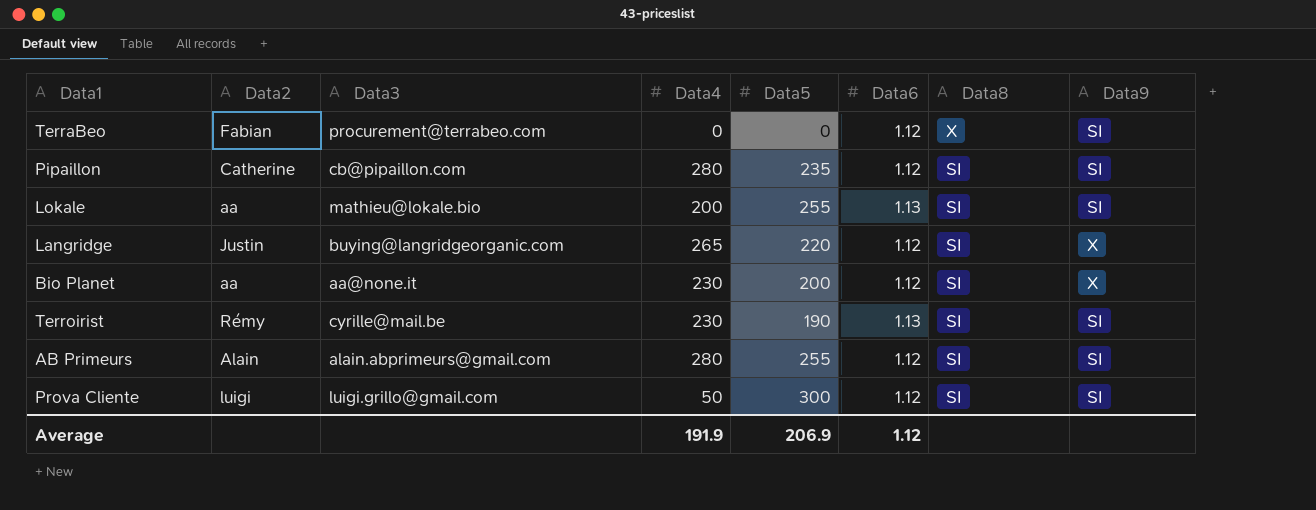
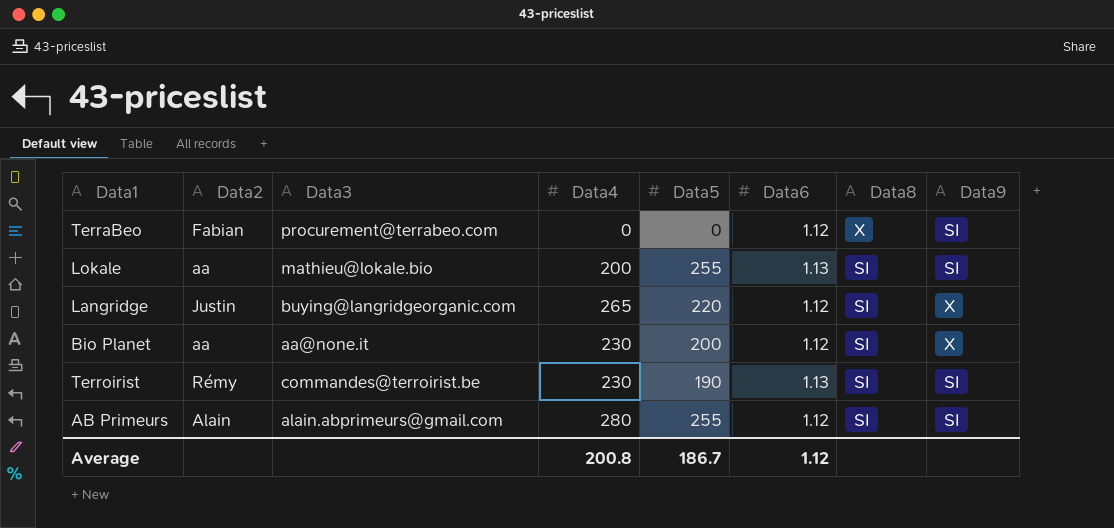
row Pipaillon: Catherine | cb@pipaillon.com | 280 | 235 | 1.12 | SI | SI -> none
row Prova Cliente: luigi | luigi.grillo@gmail.com | 50 | 300 | 1.12 | SI | SI -> none
Terroirist | Data3: cyrille@mail.be -> commandes@terroirist.be
Average | Data4: 191.9 -> 200.8
Average | Data5: 206.9 -> 186.7

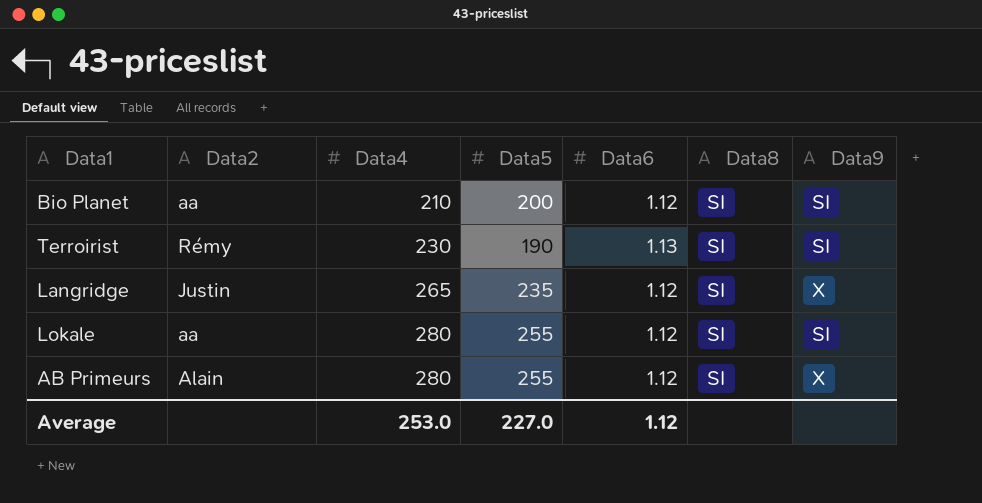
row order: Data8 descending -> Data4 ascending
column Data3 | position: 3 -> none
row TerraBeo: Fabian | procurement@terrabeo.com | 0 | 0 | 1.12 | X | SI -> none
Bio Planet | Data4: 230 -> 210
Bio Planet | Data9: X -> SI
Langridge | Data5: 220 -> 235
Lokale | Data4: 200 -> 280
Lokale | Data6: 1.13 -> 1.12
AB Primeurs | Data9: SI -> X
Average | Data4: 200.8 -> 253.0
Average | Data5: 186.7 -> 227.0

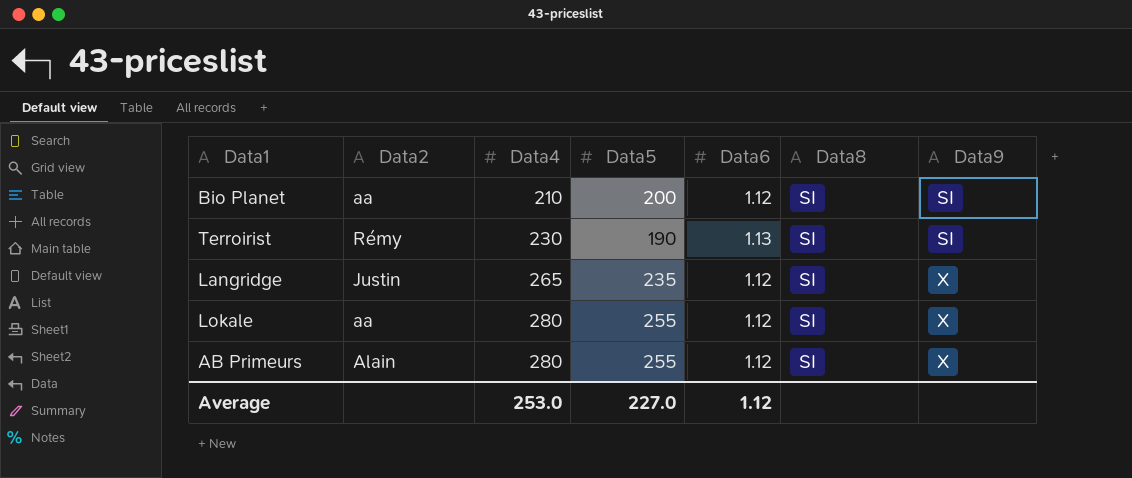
Lokale | Data9: SI -> X

